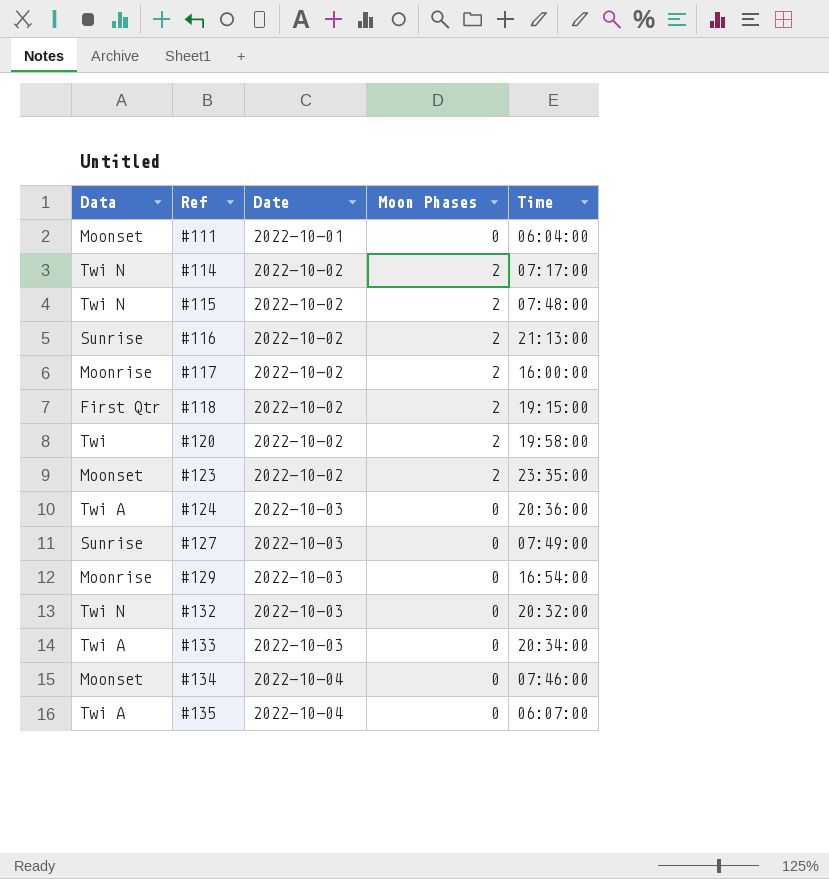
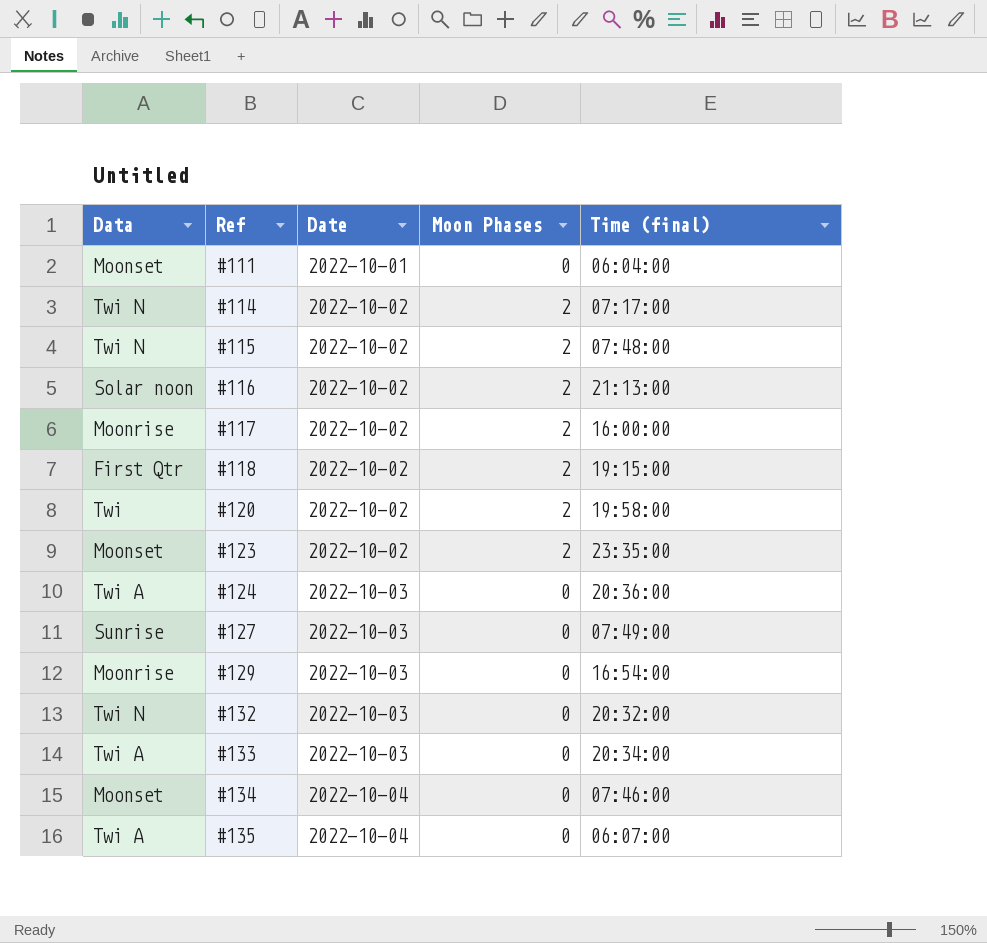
column name: Time -> Time (final)
#116 | Data: Sunrise -> Solar noon

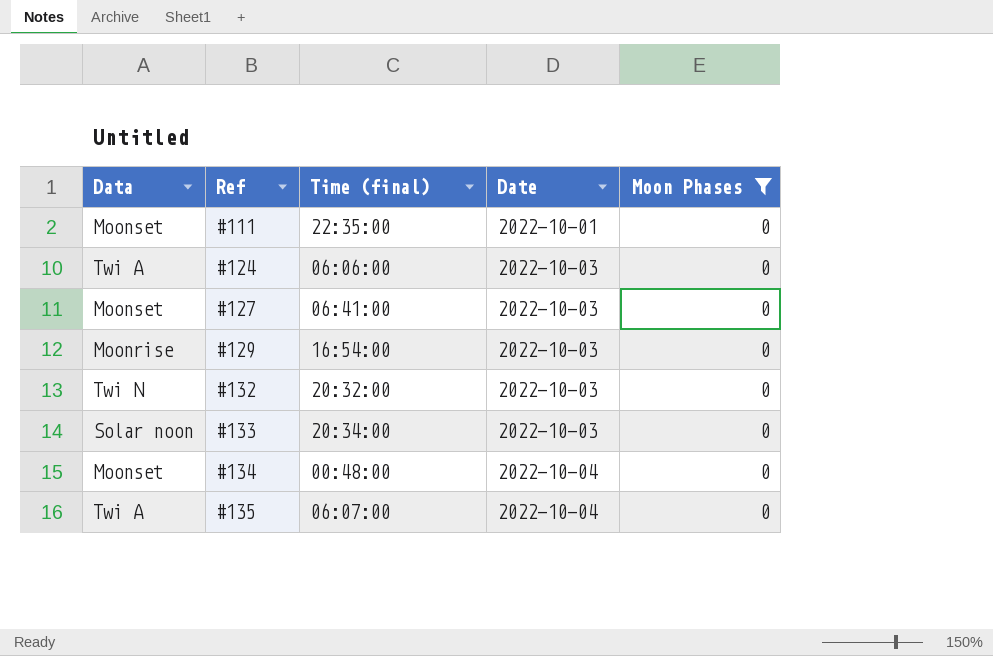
filter: none -> Moon Phases = 0
column Time (final) | position: 5 -> 3
#111 | Time (final): 06:04:00 -> 22:35:00
#124 | Time (final): 20:36:00 -> 06:06:00
#127 | Data: Sunrise -> Moonset
#127 | Time (final): 07:49:00 -> 06:41:00
#133 | Data: Twi A -> Solar noon
#134 | Time (final): 07:46:00 -> 00:48:00

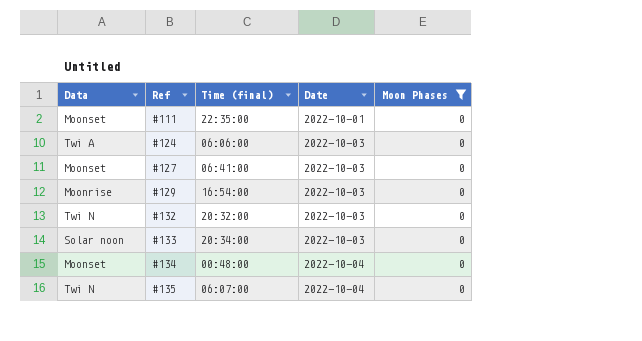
#135 | Data: Twi A -> Twi N

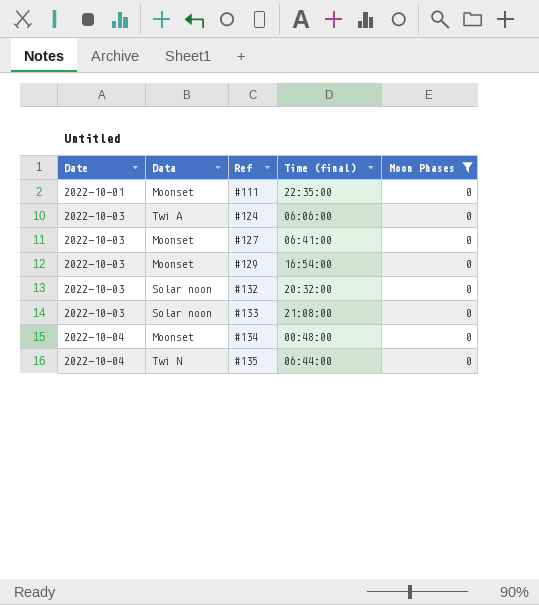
column Date | position: 4 -> 1
#129 | Data: Moonrise -> Moonset
#132 | Data: Twi N -> Solar noon
#133 | Time (final): 20:34:00 -> 21:08:00
#135 | Time (final): 06:07:00 -> 06:44:00

